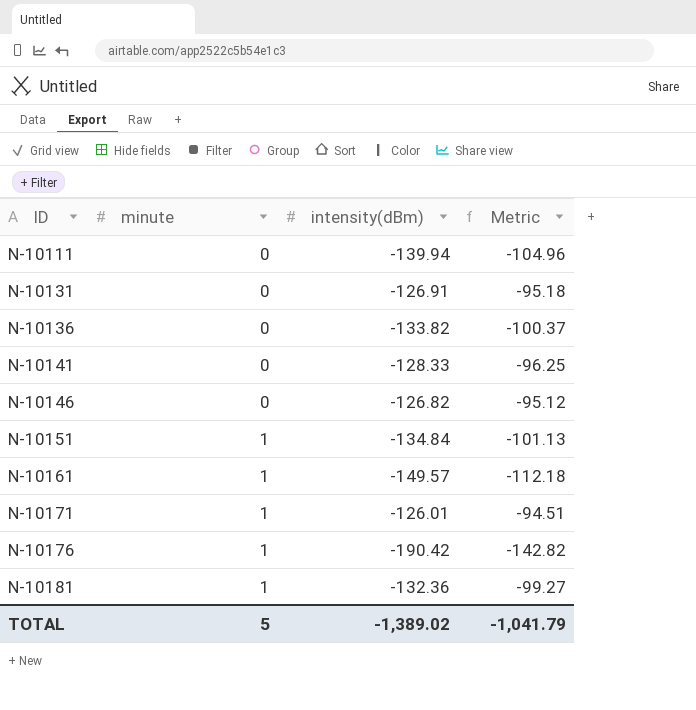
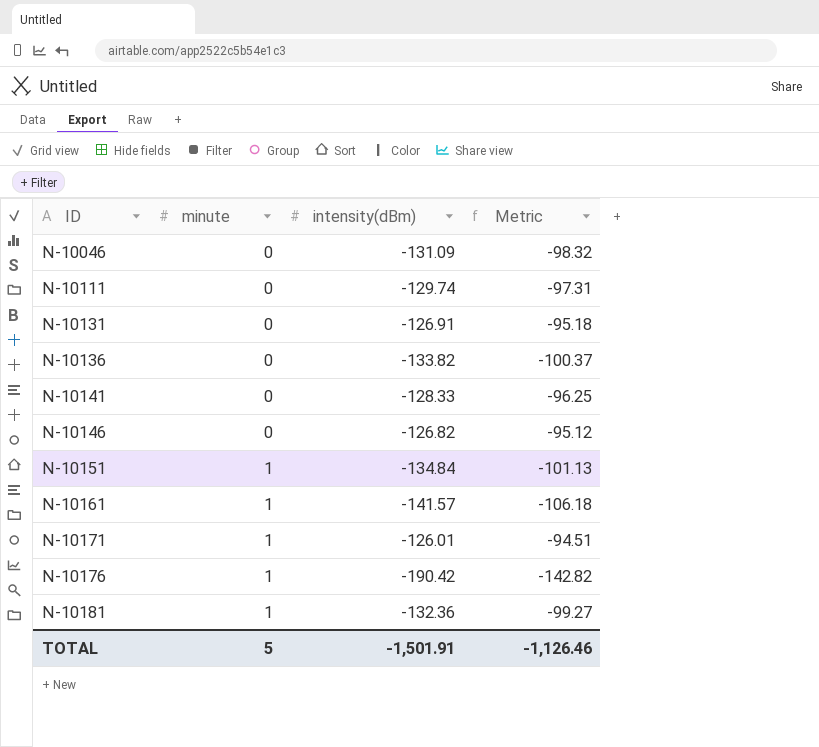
row N-10046: none -> 0 | -131.09 | -98.32
N-10111 | intensity(dBm): -139.94 -> -129.74
N-10111 | Metric: -104.96 -> -97.31
N-10161 | intensity(dBm): -149.57 -> -141.57
N-10161 | Metric: -112.18 -> -106.18
TOTAL | intensity(dBm): -1,389.02 -> -1,501.91
TOTAL | Metric: -1,041.79 -> -1,126.46

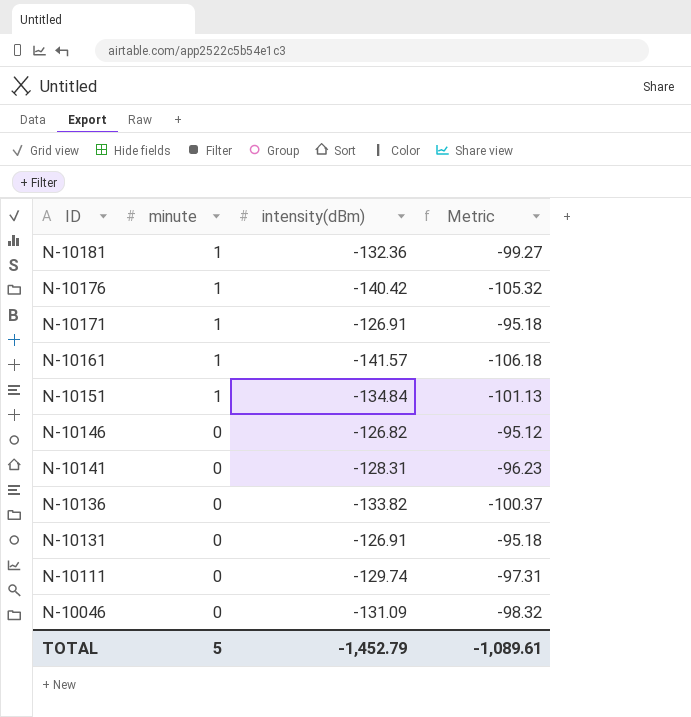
row order: ID ascending -> ID descending
N-10176 | intensity(dBm): -190.42 -> -140.42
N-10176 | Metric: -142.82 -> -105.32
N-10171 | intensity(dBm): -126.01 -> -126.91
N-10171 | Metric: -94.51 -> -95.18
N-10141 | intensity(dBm): -128.33 -> -128.31
N-10141 | Metric: -96.25 -> -96.23
TOTAL | intensity(dBm): -1,501.91 -> -1,452.79
TOTAL | Metric: -1,126.46 -> -1,089.61

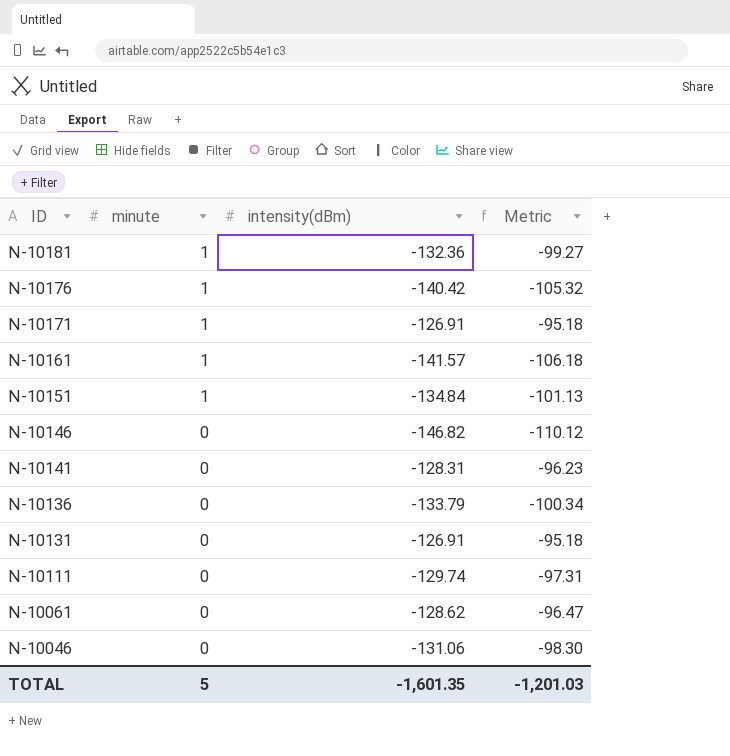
N-10146 | intensity(dBm): -126.82 -> -146.82
N-10146 | Metric: -95.12 -> -110.12
N-10136 | intensity(dBm): -133.82 -> -133.79
N-10136 | Metric: -100.37 -> -100.34
row N-10061: none -> 0 | -128.62 | -96.47
N-10046 | intensity(dBm): -131.09 -> -131.06
N-10046 | Metric: -98.32 -> -98.30
TOTAL | intensity(dBm): -1,452.79 -> -1,601.35
TOTAL | Metric: -1,089.61 -> -1,201.03

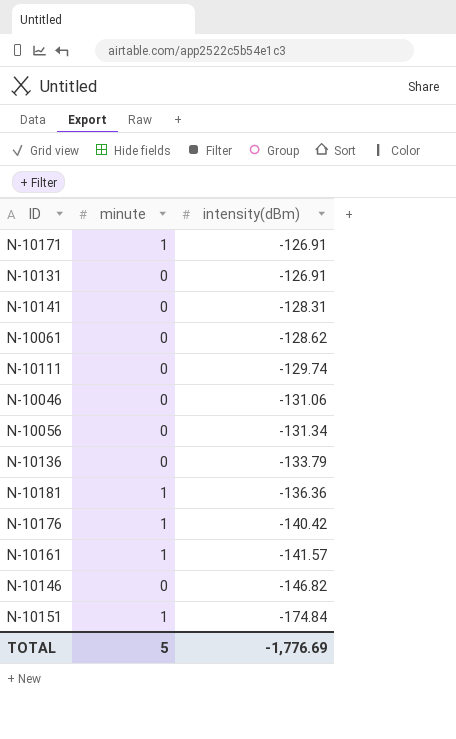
row order: ID descending -> intensity(dBm) descending
column Metric | formula: [intensity(dBm)] * 0.75 -> none
row N-10056: none -> 0 | -131.34
N-10181 | intensity(dBm): -132.36 -> -136.36
N-10151 | intensity(dBm): -134.84 -> -174.84
TOTAL | intensity(dBm): -1,601.35 -> -1,776.69

